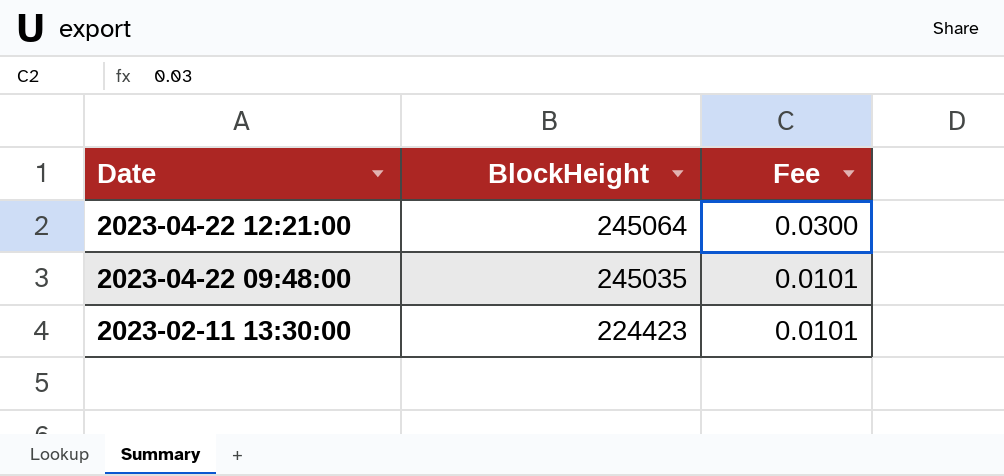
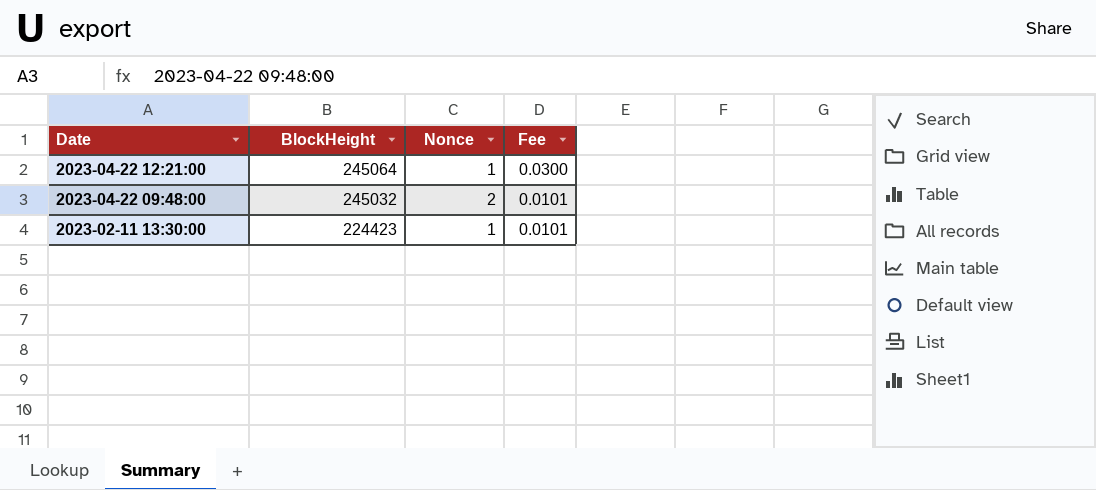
column Nonce | position: none -> 3
2023-04-22 09:48:00 | BlockHeight: 245035 -> 245032

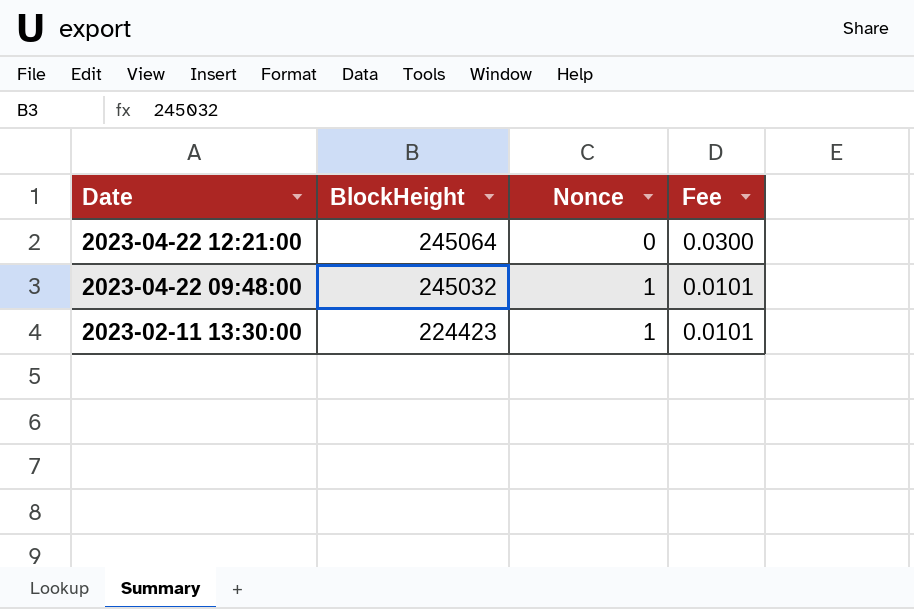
2023-04-22 12:21:00 | Nonce: 1 -> 0
2023-04-22 09:48:00 | Nonce: 2 -> 1

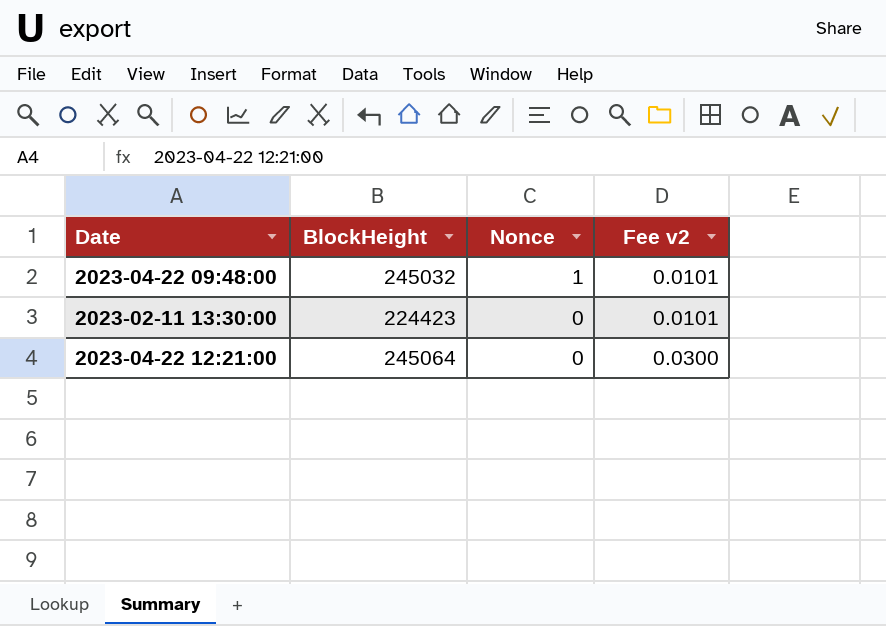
row order: Date descending -> Nonce descending
column name: Fee -> Fee v2
2023-02-11 13:30:00 | Nonce: 1 -> 0

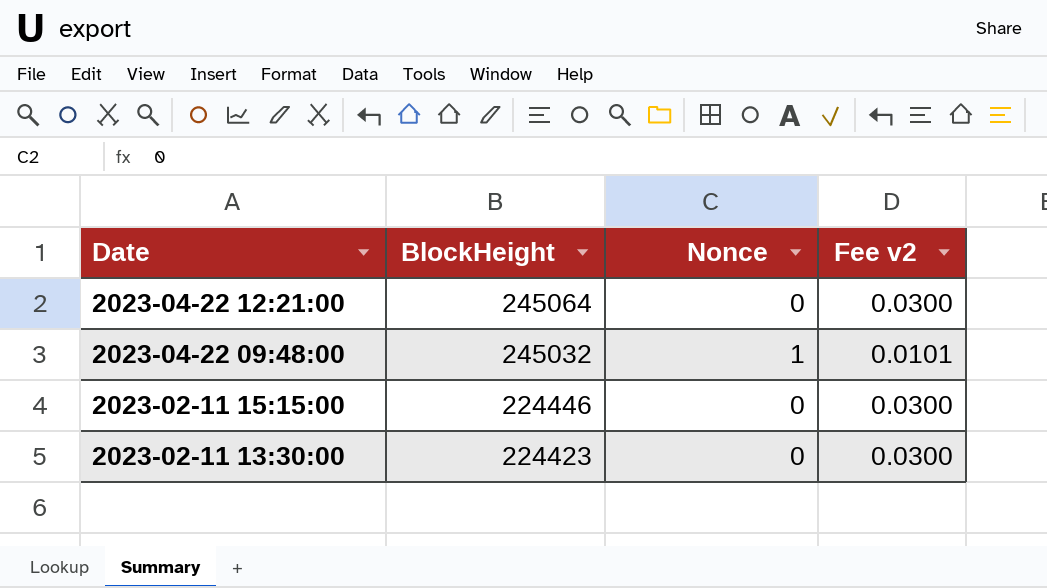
row order: Nonce descending -> Date descending
row 2023-02-11 15:15:00: none -> 224446 | 0 | 0.0300
2023-02-11 13:30:00 | Fee v2: 0.0101 -> 0.0300

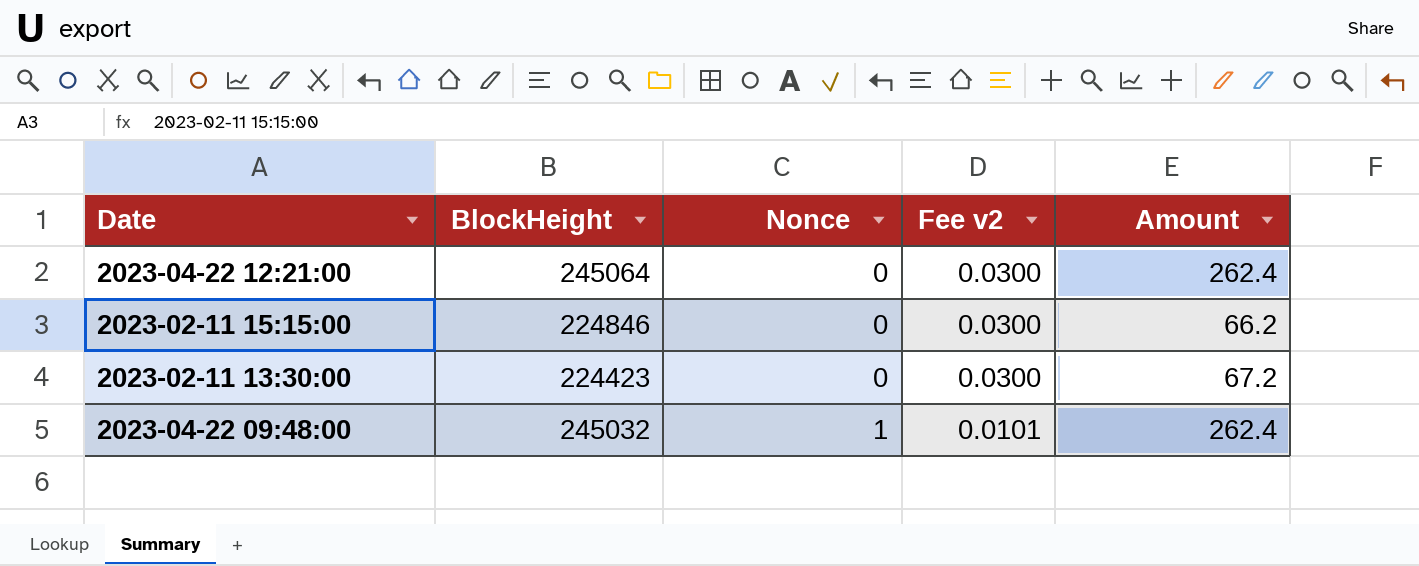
row order: Date descending -> Nonce ascending
column Amount | position: none -> 5
2023-02-11 15:15:00 | BlockHeight: 224446 -> 224846

